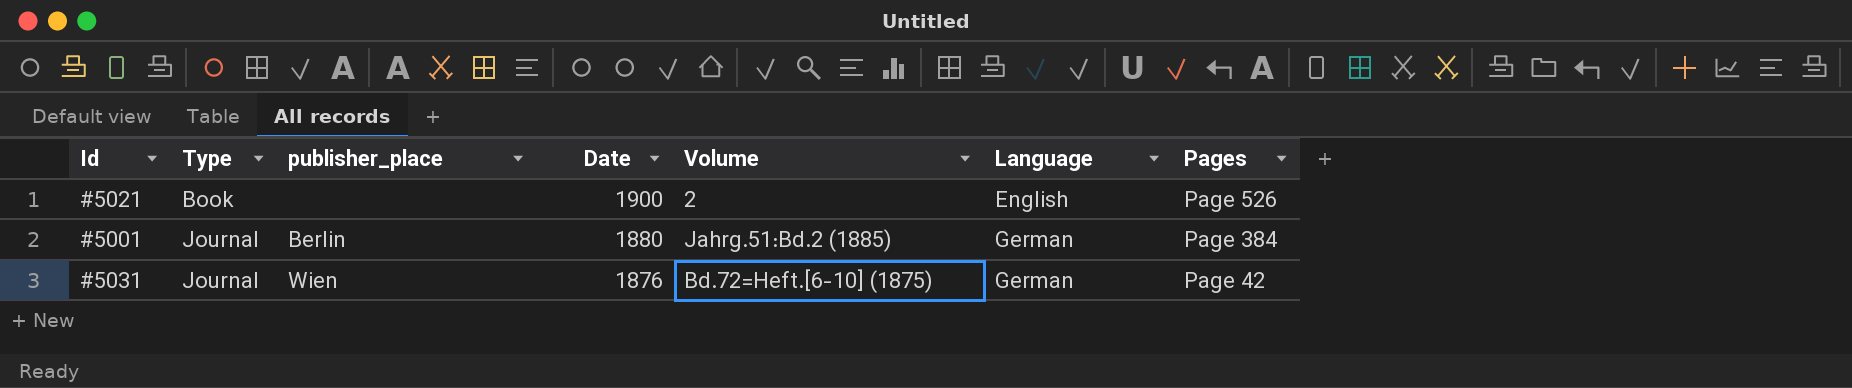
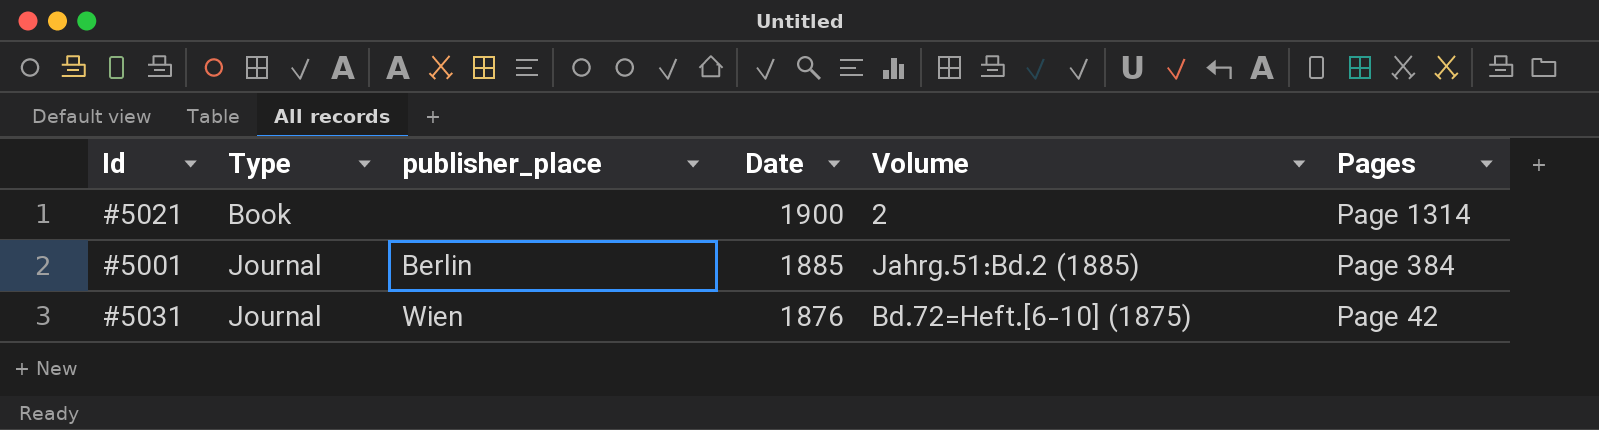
column Language | position: 6 -> none
#5021 | Pages: Page 526 -> Page 1314
#5001 | Date: 1880 -> 1885

